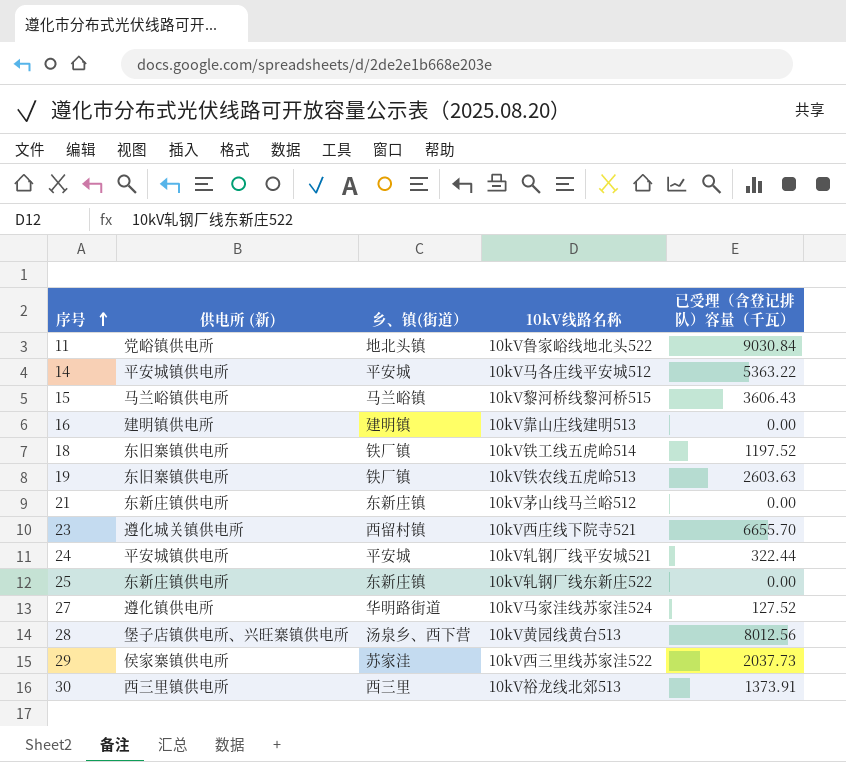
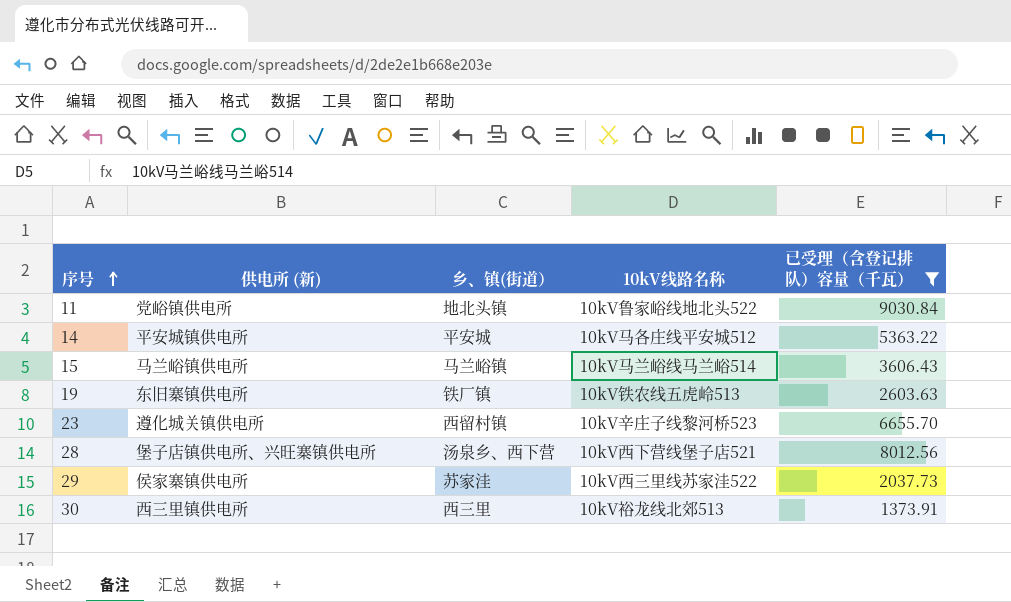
filter: none -> 已受理（含登记排队）容量（千瓦） >= 1373.91
15 | 10kV线路名称: 10kV黎河桥线黎河桥515 -> 10kV马兰峪线马兰峪514
23 | 10kV线路名称: 10kV西庄线下院寺521 -> 10kV辛庄子线黎河桥523
28 | 10kV线路名称: 10kV黄园线黄台513 -> 10kV西下营线堡子店521

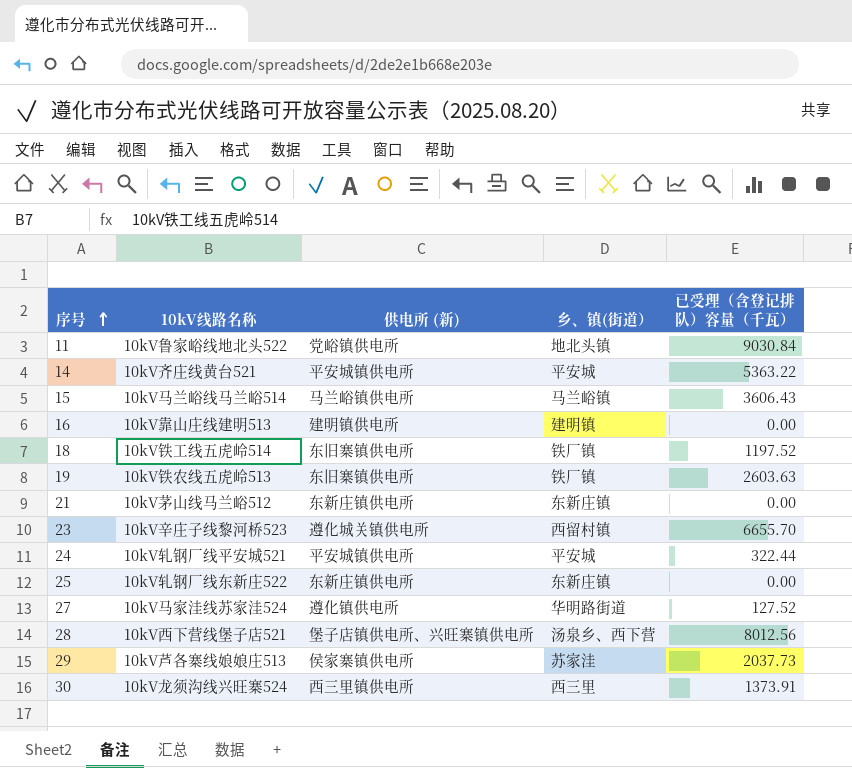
filter: 已受理（含登记排队）容量（千瓦） >= 1373.91 -> none
column 10kV线路名称 | position: 4 -> 2
14 | 10kV线路名称: 10kV马各庄线平安城512 -> 10kV齐庄线黄台521
29 | 10kV线路名称: 10kV西三里线苏家洼522 -> 10kV芦各寨线娘娘庄513
30 | 10kV线路名称: 10kV裕龙线北郊513 -> 10kV龙须沟线兴旺寨524

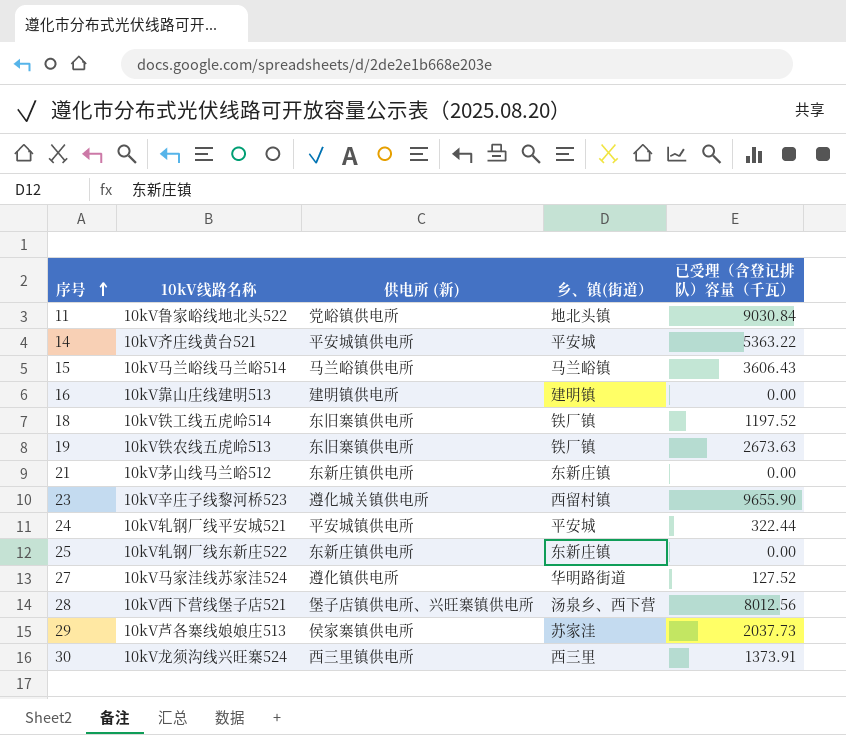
19 | 已受理（含登记排队）容量（千瓦）: 2603.63 -> 2673.63
23 | 已受理（含登记排队）容量（千瓦）: 6655.70 -> 9655.90

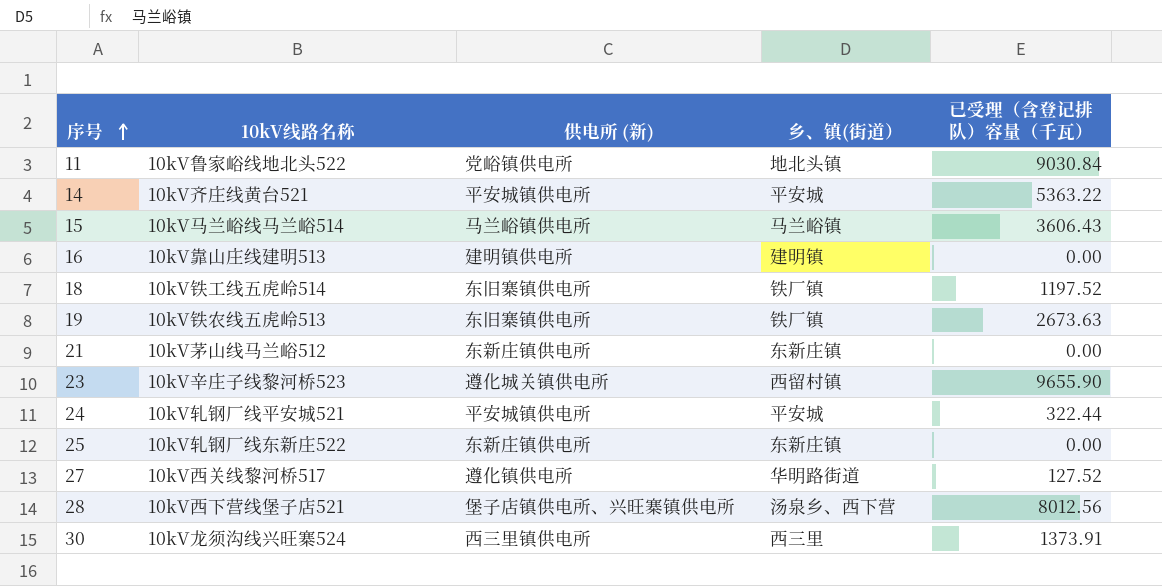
row 29: 10kV芦各寨线娘娘庄513 | 侯家寨镇供电所 | 苏家洼 | 2037.73 -> none
27 | 10kV线路名称: 10kV马家洼线苏家洼524 -> 10kV西关线黎河桥517

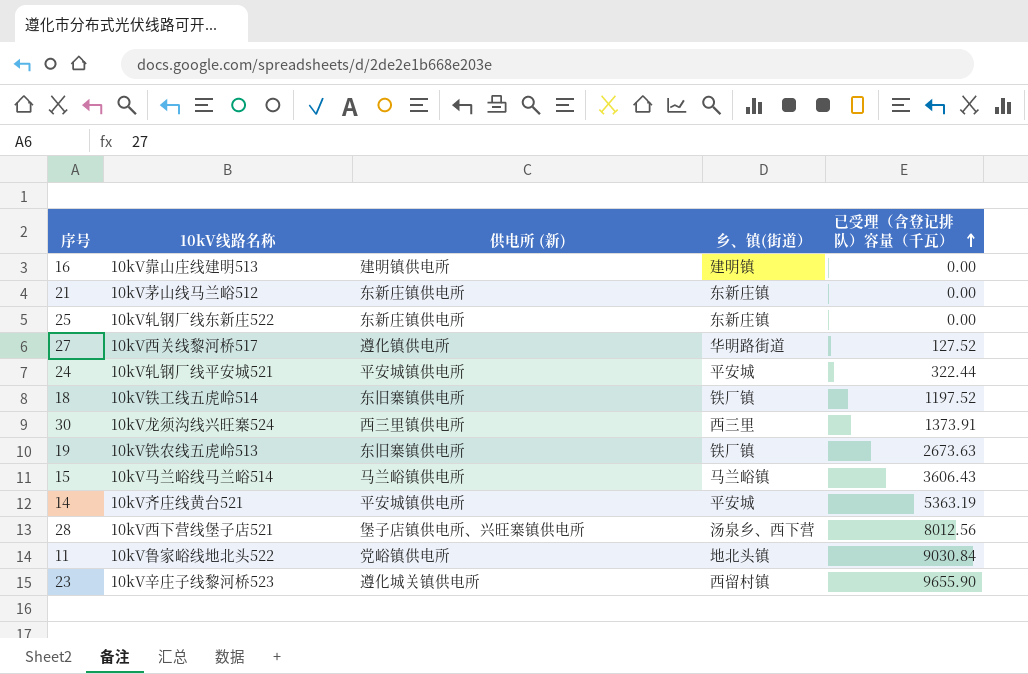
row order: 序号 ascending -> 已受理（含登记排队）容量（千瓦） ascending
14 | 已受理（含登记排队）容量（千瓦）: 5363.22 -> 5363.19

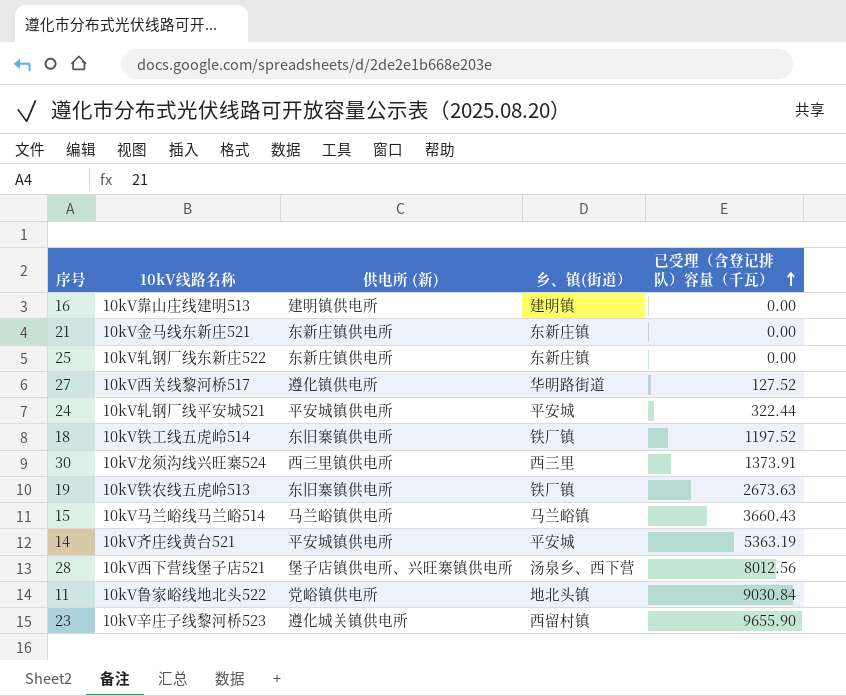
21 | 10kV线路名称: 10kV茅山线马兰峪512 -> 10kV金马线东新庄521
15 | 已受理（含登记排队）容量（千瓦）: 3606.43 -> 3660.43

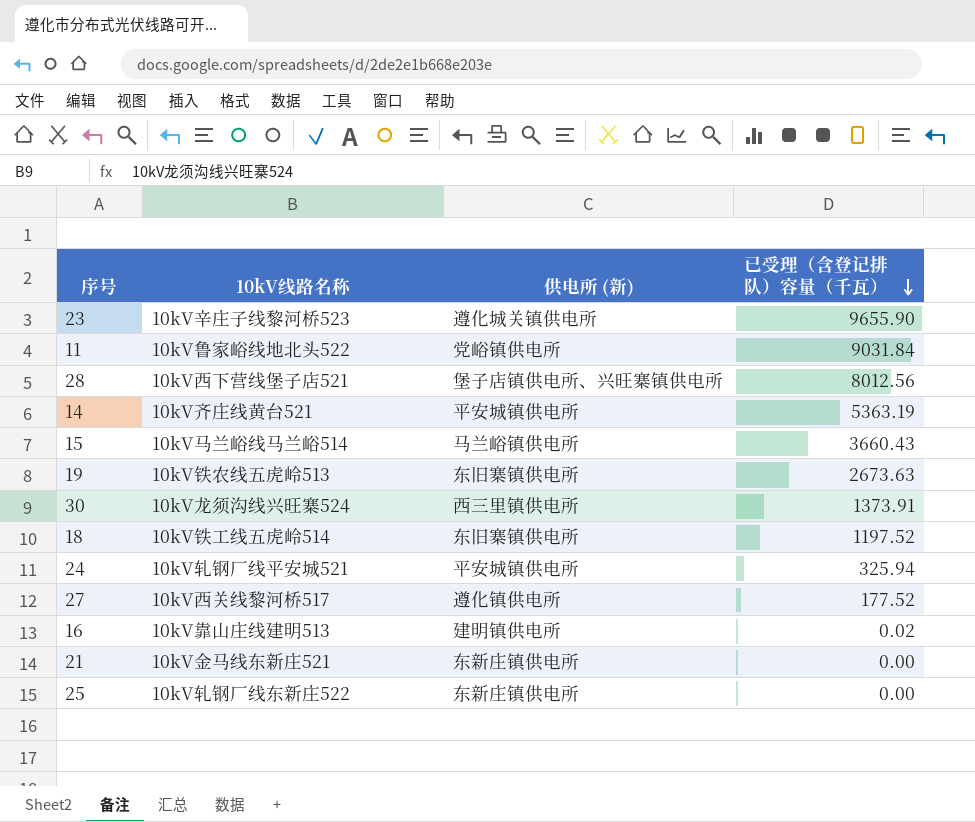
row order: 已受理（含登记排队）容量（千瓦） ascending -> 已受理（含登记排队）容量（千瓦） descending
column 乡、镇(街道） | position: 4 -> none
11 | 已受理（含登记排队）容量（千瓦）: 9030.84 -> 9031.84
24 | 已受理（含登记排队）容量（千瓦）: 322.44 -> 325.94
27 | 已受理（含登记排队）容量（千瓦）: 127.52 -> 177.52
16 | 已受理（含登记排队）容量（千瓦）: 0.00 -> 0.02

